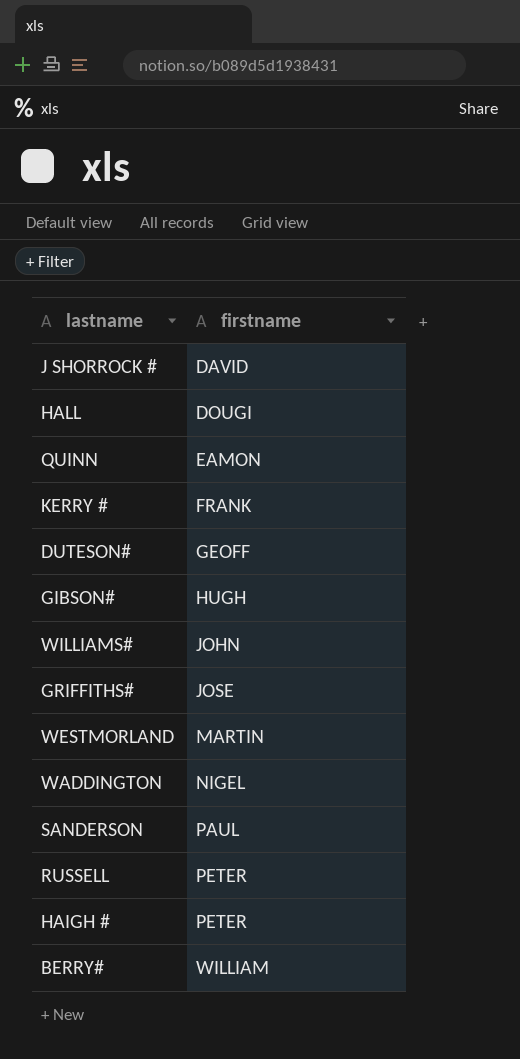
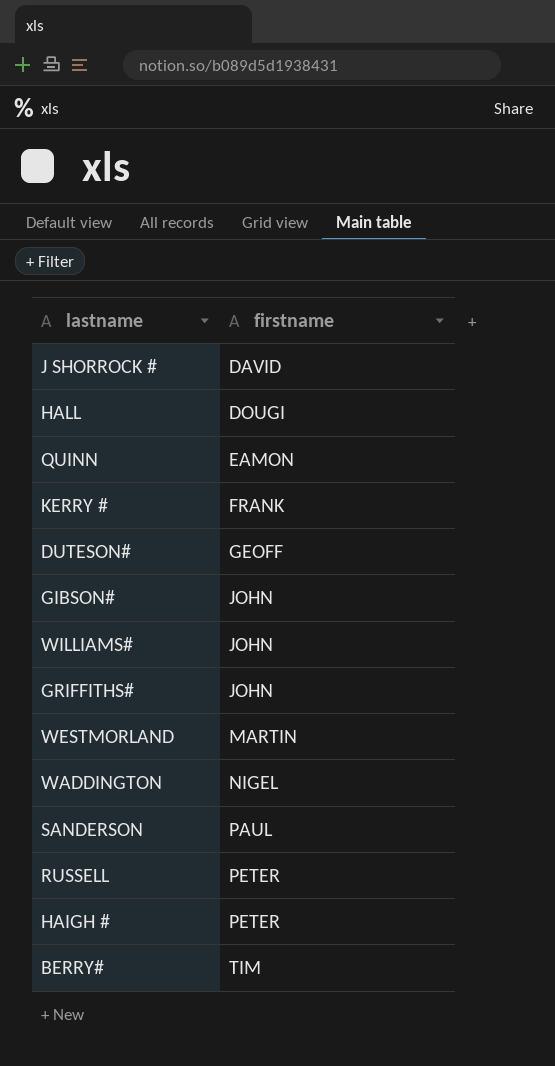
GIBSON# | firstname: HUGH -> JOHN
GRIFFITHS# | firstname: JOSE -> JOHN
BERRY# | firstname: WILLIAM -> TIM

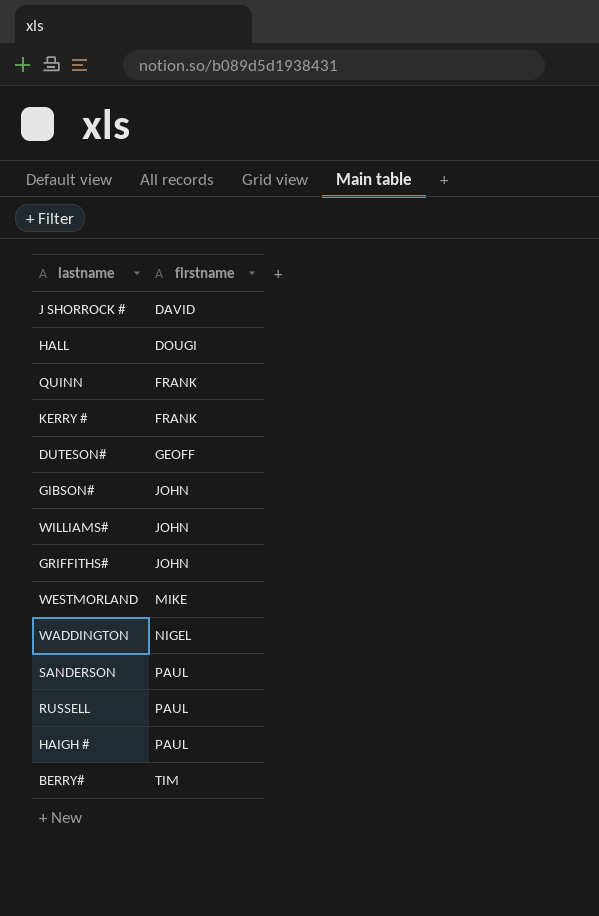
QUINN | firstname: EAMON -> FRANK
WESTMORLAND | firstname: MARTIN -> MIKE
RUSSELL | firstname: PETER -> PAUL
HAIGH # | firstname: PETER -> PAUL

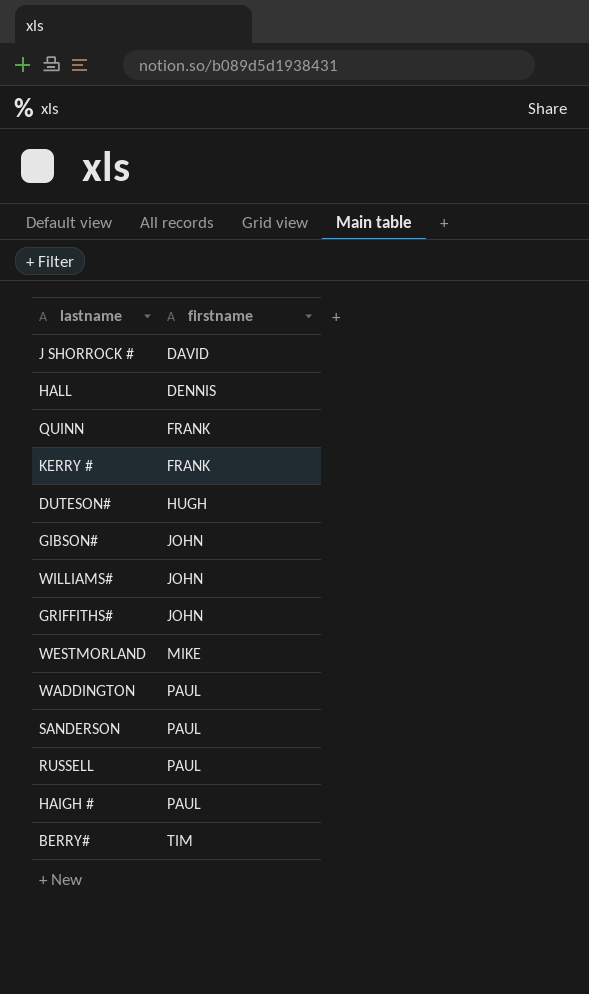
HALL | firstname: DOUGI -> DENNIS
DUTESON# | firstname: GEOFF -> HUGH
WADDINGTON | firstname: NIGEL -> PAUL

